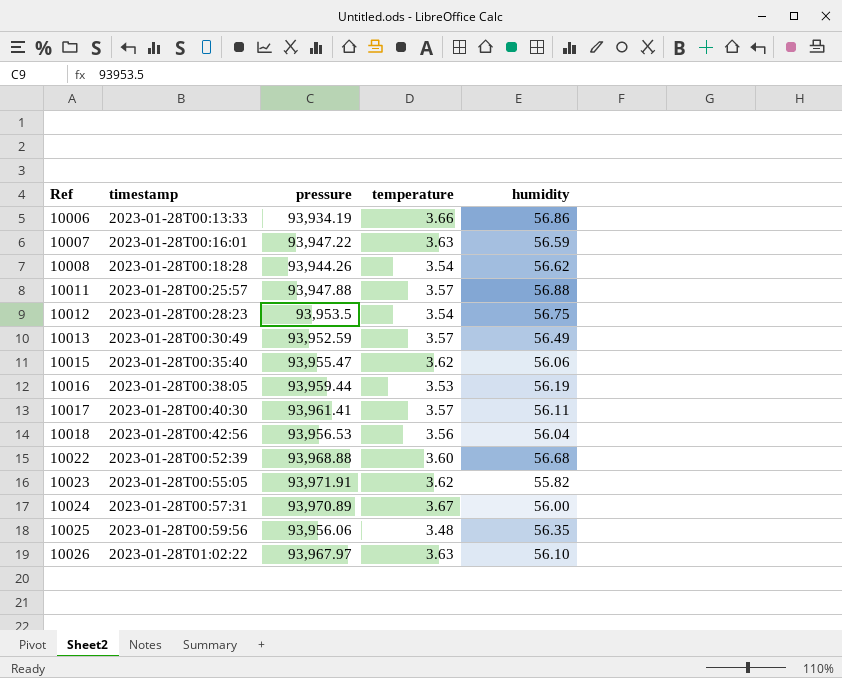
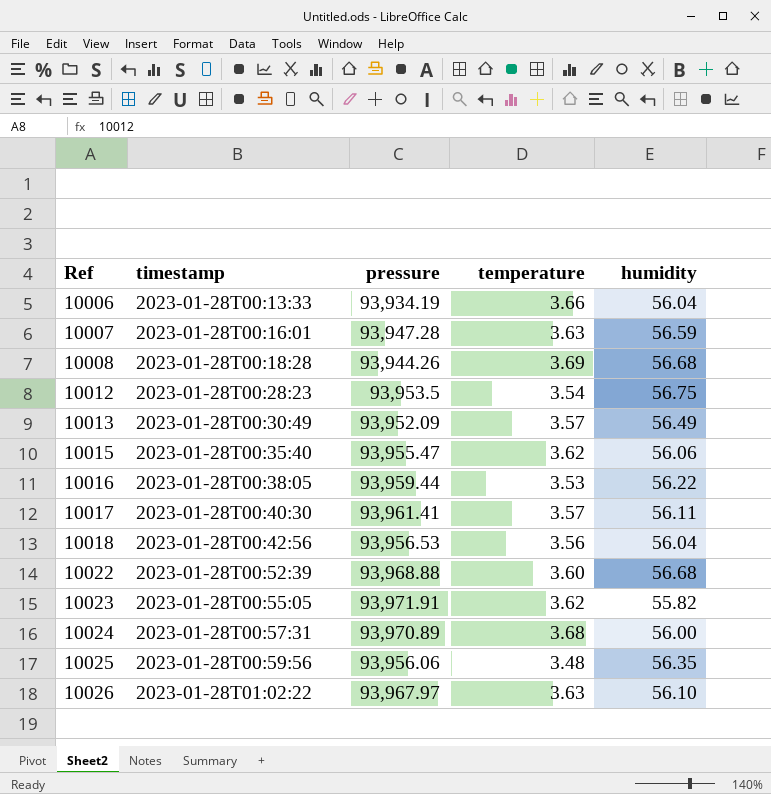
row 10011: 2023-01-28T00:25:57 | 93,947.88 | 3.57 | 56.88 -> none
10006 | humidity: 56.86 -> 56.04
10007 | pressure: 93,947.22 -> 93,947.28
10008 | temperature: 3.54 -> 3.69
10008 | humidity: 56.62 -> 56.68
10013 | pressure: 93,952.59 -> 93,952.09
10016 | humidity: 56.19 -> 56.22
10024 | temperature: 3.67 -> 3.68

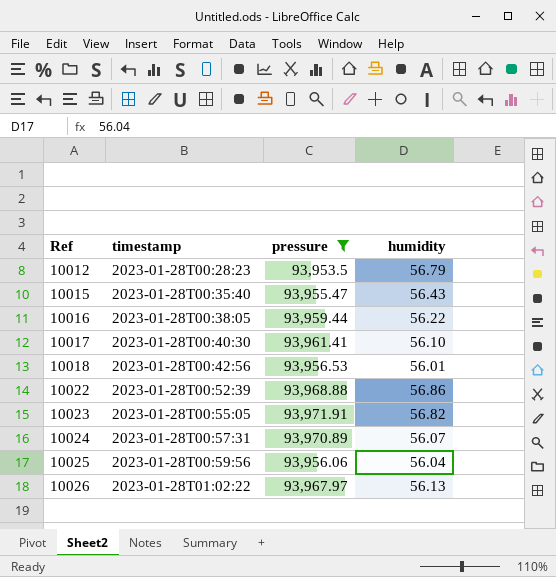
filter: none -> pressure >= 93,953.5
column temperature | position: 4 -> none
10012 | humidity: 56.75 -> 56.79
10015 | humidity: 56.06 -> 56.43
10017 | humidity: 56.11 -> 56.10
10018 | humidity: 56.04 -> 56.01
10022 | humidity: 56.68 -> 56.86
10023 | humidity: 55.82 -> 56.82
10024 | humidity: 56.00 -> 56.07
10025 | humidity: 56.35 -> 56.04
10026 | humidity: 56.10 -> 56.13

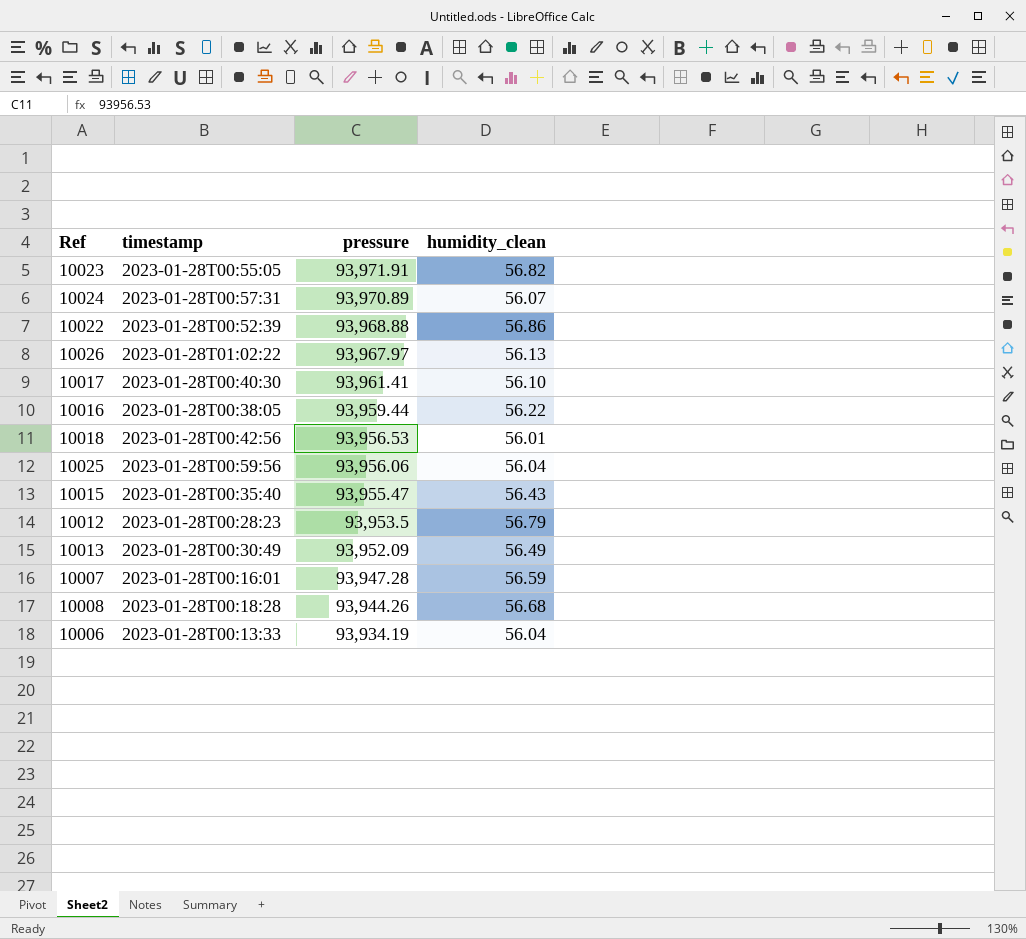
filter: pressure >= 93,953.5 -> none
row order: Ref ascending -> pressure descending
column name: humidity -> humidity_clean

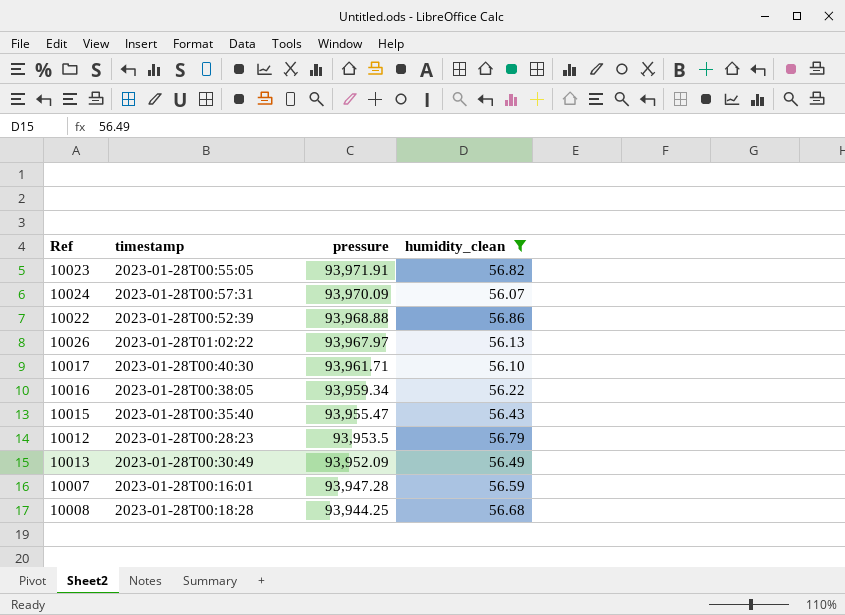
filter: none -> humidity_clean >= 56.07
10024 | pressure: 93,970.89 -> 93,970.09
10017 | pressure: 93,961.41 -> 93,961.71
10016 | pressure: 93,959.44 -> 93,959.34
10008 | pressure: 93,944.26 -> 93,944.25

